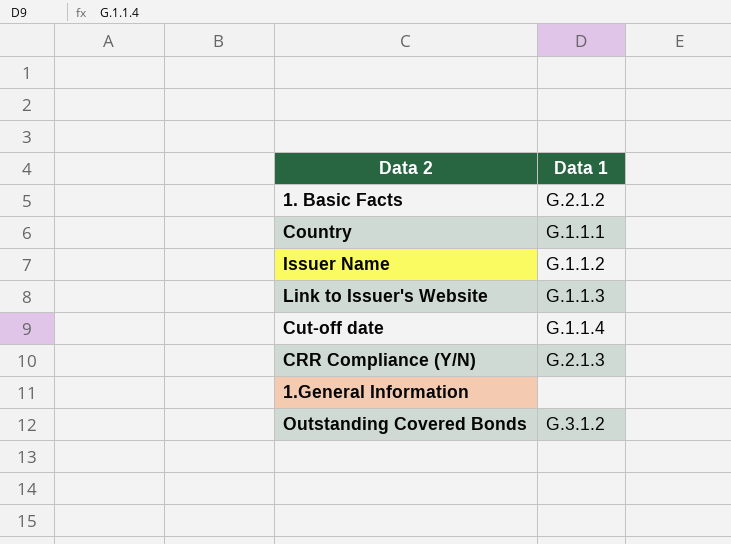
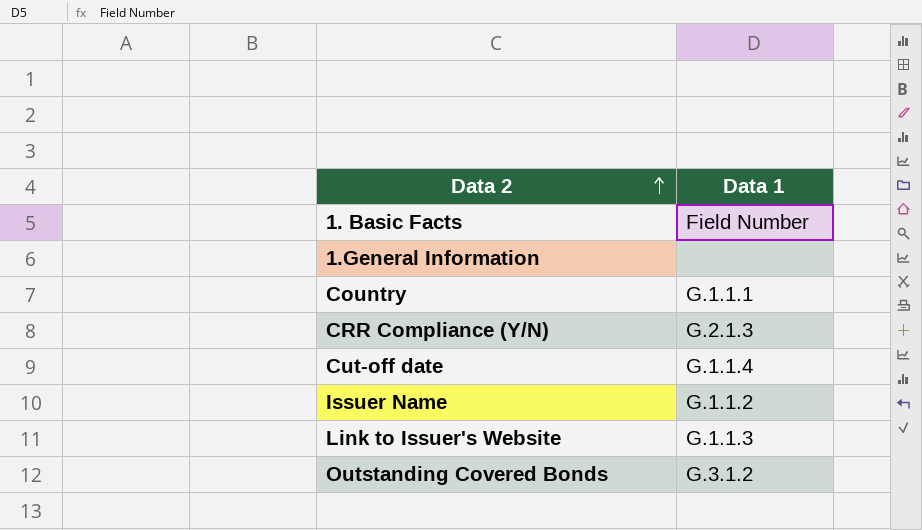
row order: none -> Data 2 ascending
1. Basic Facts | Data 1: G.2.1.2 -> Field Number

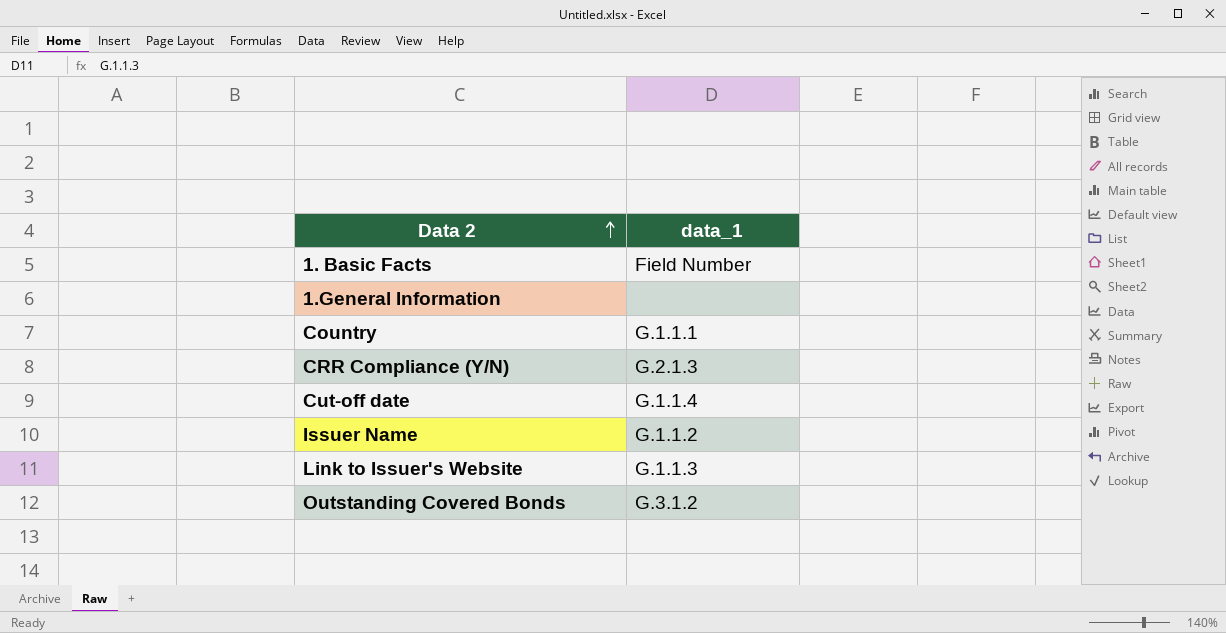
column name: Data 1 -> data_1

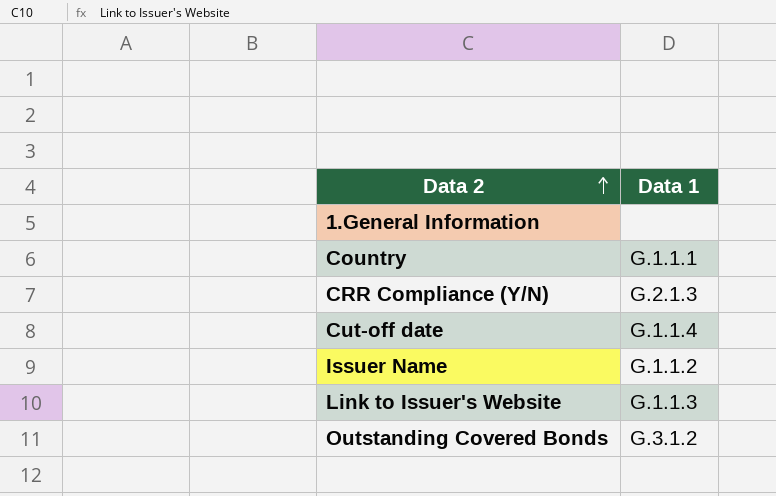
column name: data_1 -> Data 1
row 1. Basic Facts: Field Number -> none

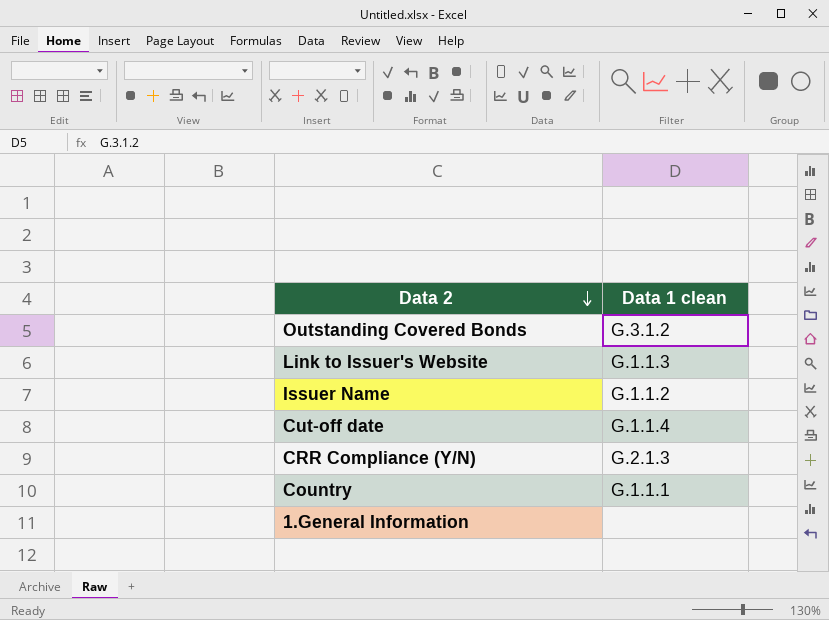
row order: Data 2 ascending -> Data 2 descending
column name: Data 1 -> Data 1 clean

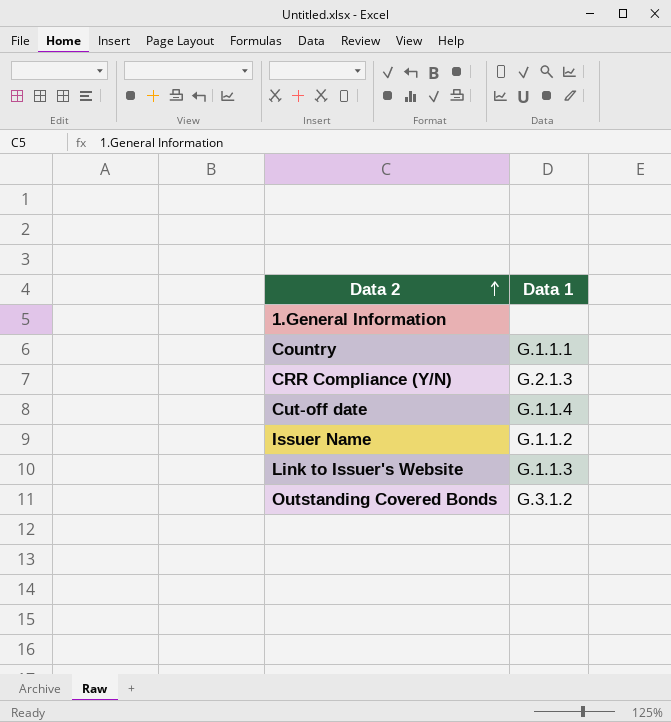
row order: Data 2 descending -> Data 2 ascending
column name: Data 1 clean -> Data 1

